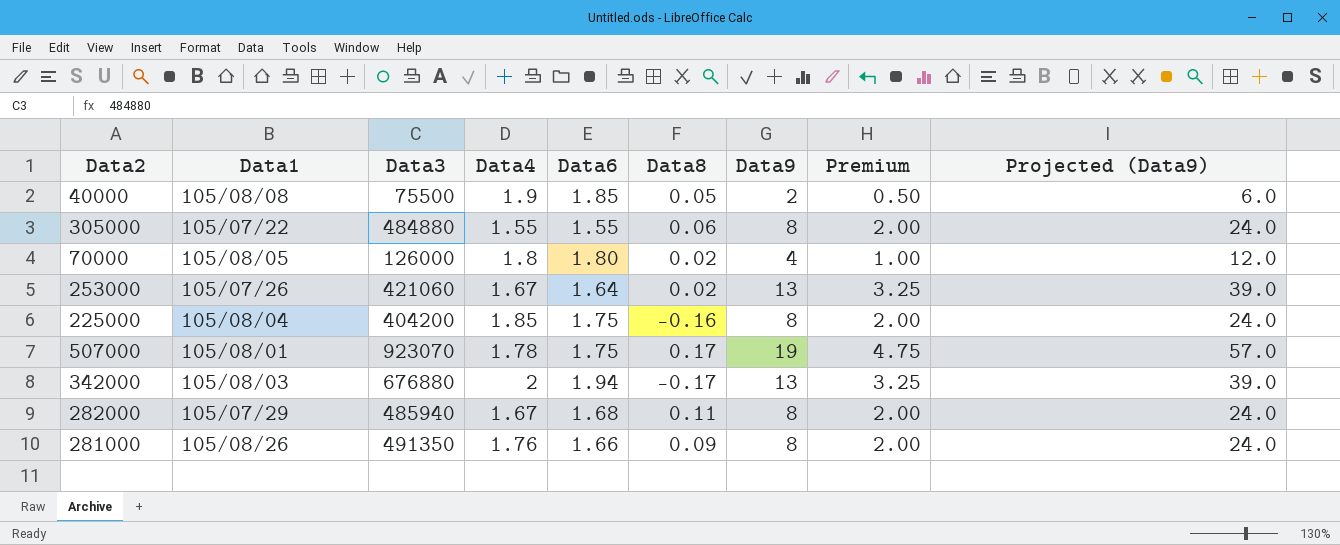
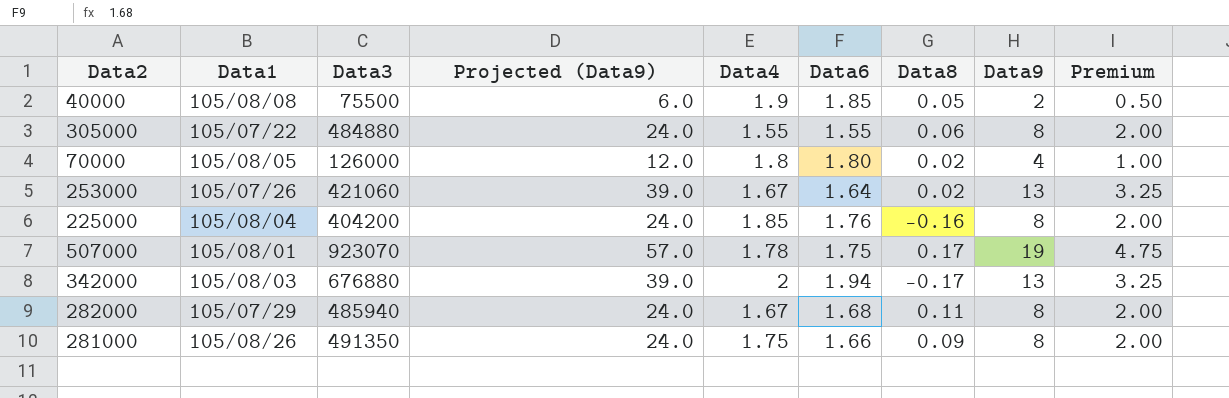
column Projected (Data9) | position: 9 -> 4
225000 | Data6: 1.75 -> 1.76
281000 | Data4: 1.76 -> 1.75

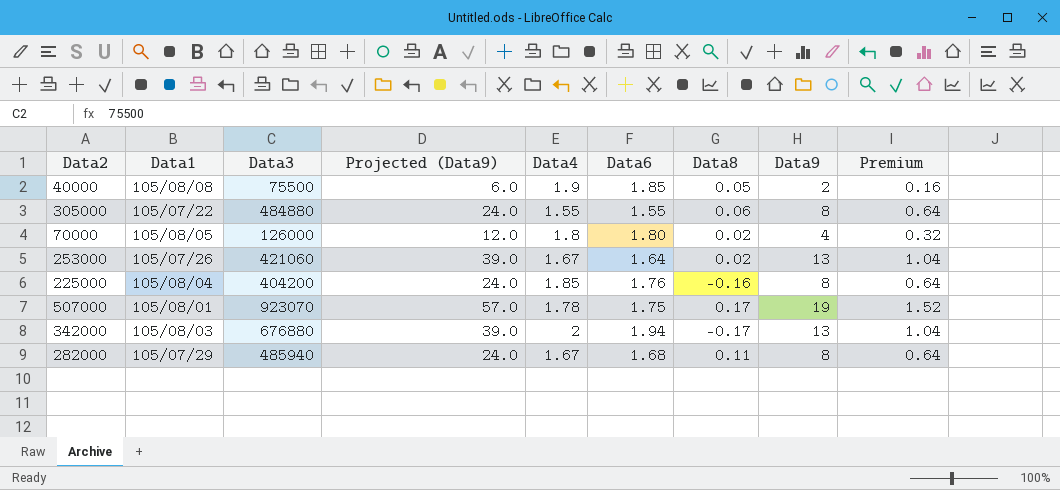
column Premium | formula: [Data9] * 0.25 -> [Data9] * 0.08
row 281000: 105/08/26 | 491350 | 24.0 | 1.75 | 1.66 | 0.09 | 8 | 2.00 -> none

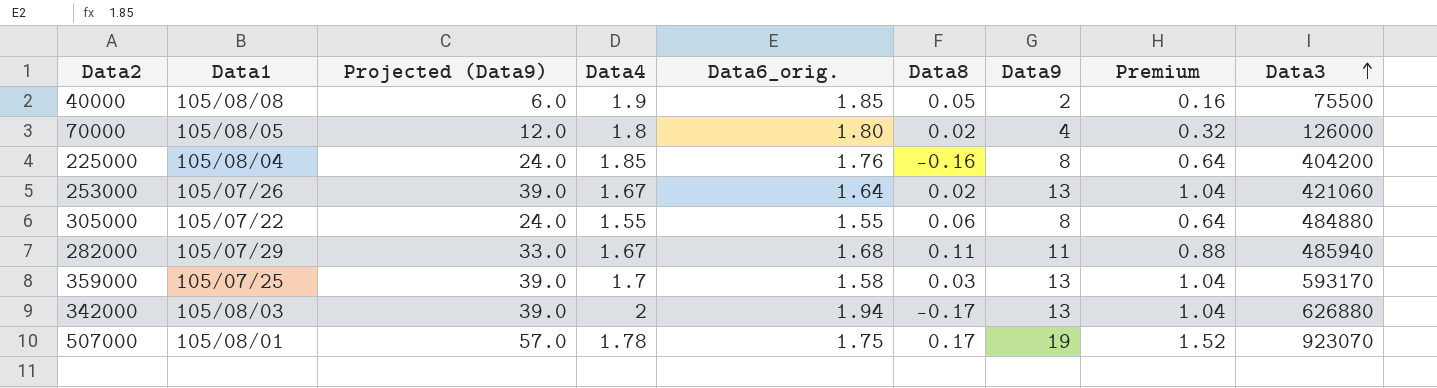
row order: none -> Data3 ascending
column name: Data6 -> Data6_orig.
column Data3 | position: 3 -> 9
282000 | Projected (Data9): 24.0 -> 33.0
282000 | Data9: 8 -> 11
282000 | Premium: 0.64 -> 0.88
row 359000: none -> 105/07/25 | 39.0 | 1.7 | 1.58 | 0.03 | 13 | 1.04 | 593170
342000 | Data3: 676880 -> 626880

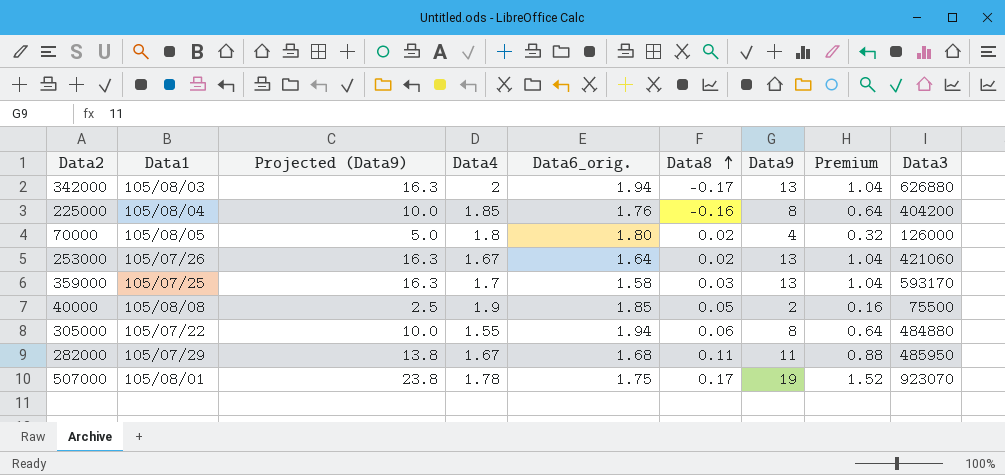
row order: Data3 ascending -> Data8 ascending
column Projected (Data9) | formula: [Data9] * 3 -> [Data9] * 1.25
305000 | Data6_orig.: 1.55 -> 1.94
282000 | Data3: 485940 -> 485950

